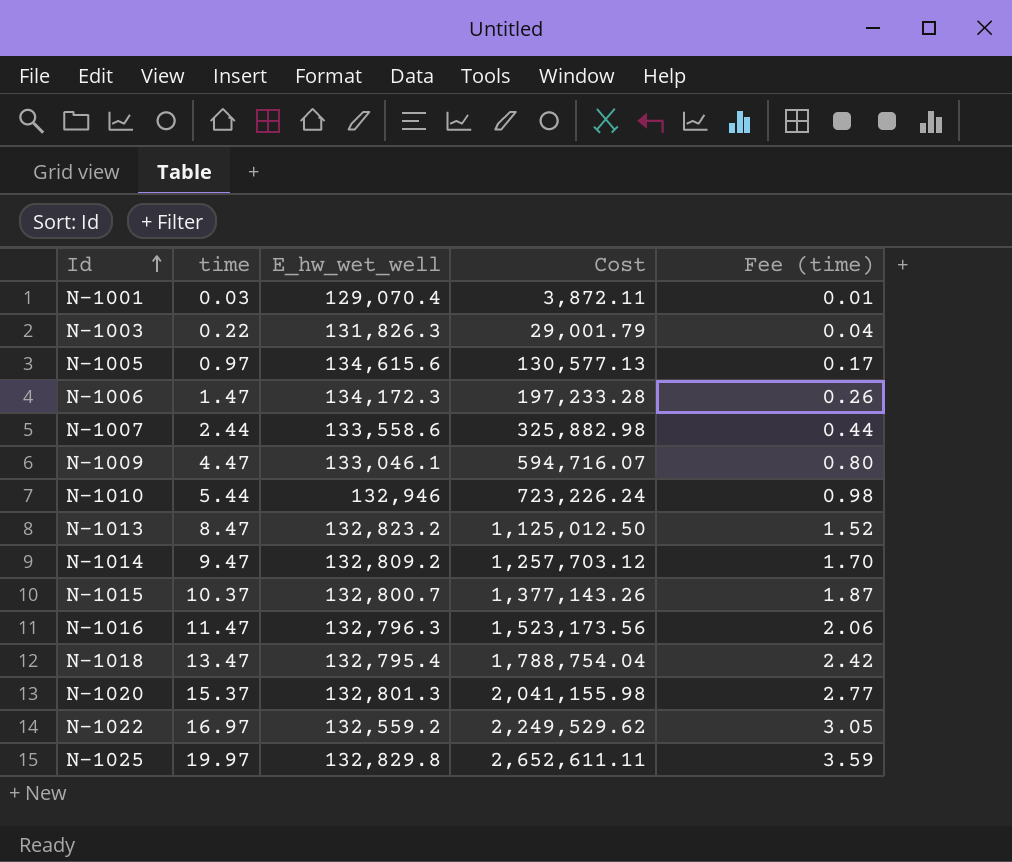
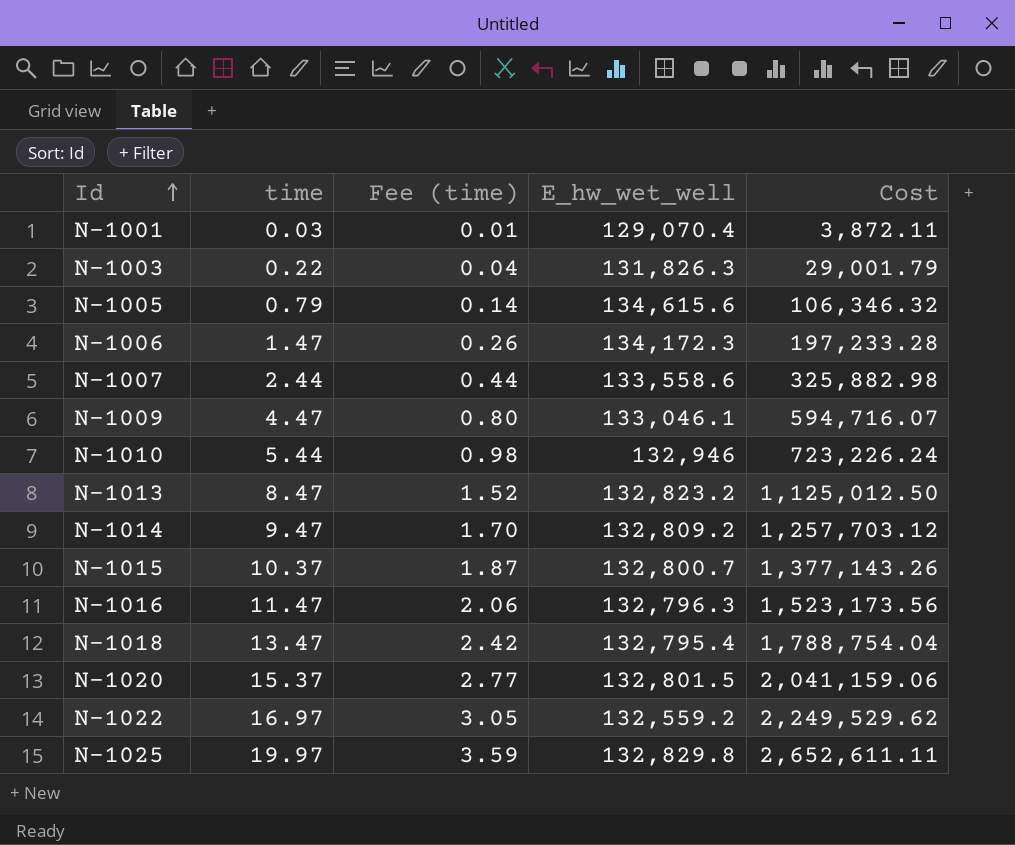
column Fee (time) | position: 5 -> 3
N-1005 | time: 0.97 -> 0.79
N-1005 | Fee (time): 0.17 -> 0.14
N-1005 | Cost: 130,577.13 -> 106,346.32
N-1020 | E_hw_wet_well: 132,801.3 -> 132,801.5
N-1020 | Cost: 2,041,155.98 -> 2,041,159.06

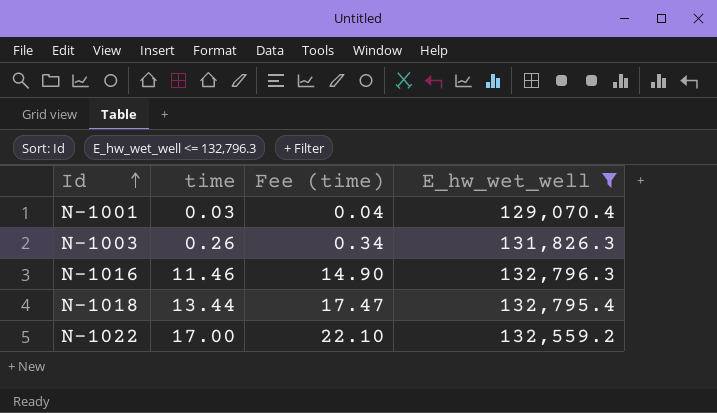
filter: none -> E_hw_wet_well <= 132,796.3
column Cost | formula: [time] * [E_hw_wet_well] -> none
column Fee (time) | formula: [time] * 0.18 -> [time] * 1.3
N-1003 | time: 0.22 -> 0.26
N-1016 | time: 11.47 -> 11.46
N-1018 | time: 13.47 -> 13.44
N-1022 | time: 16.97 -> 17.00

